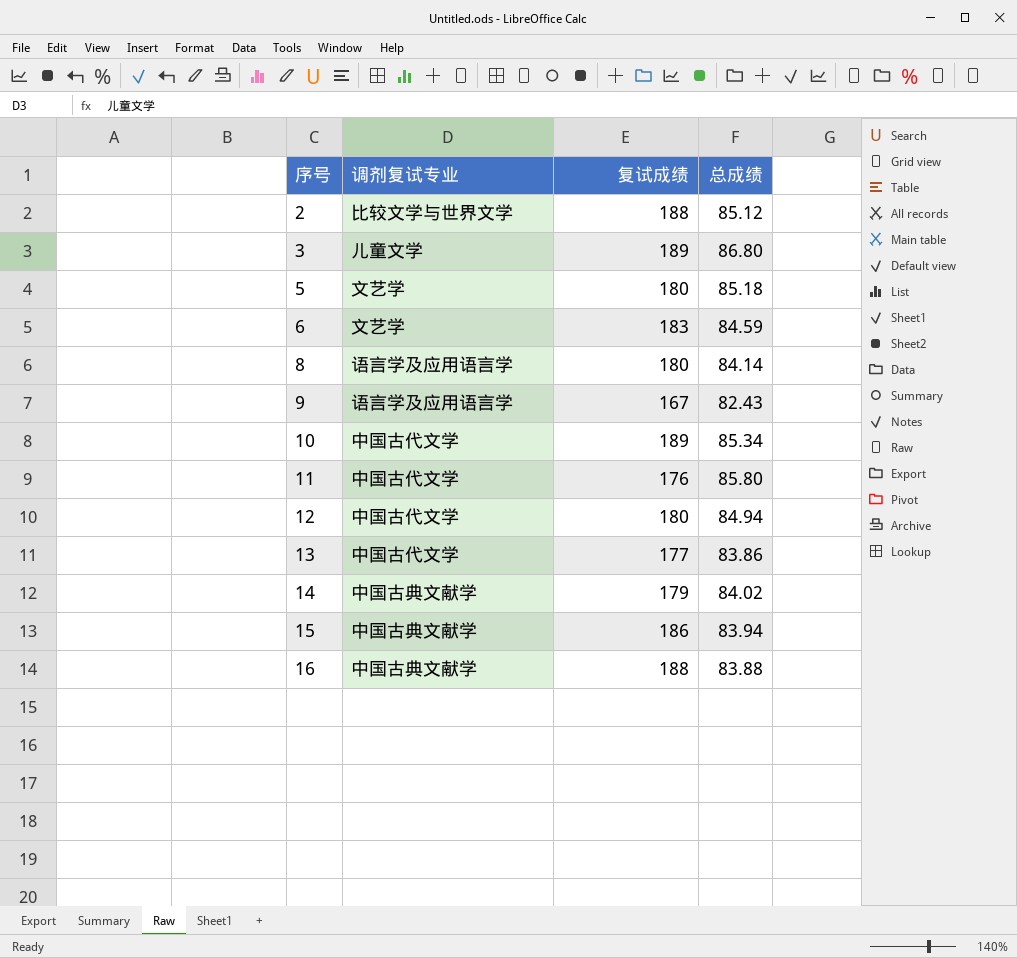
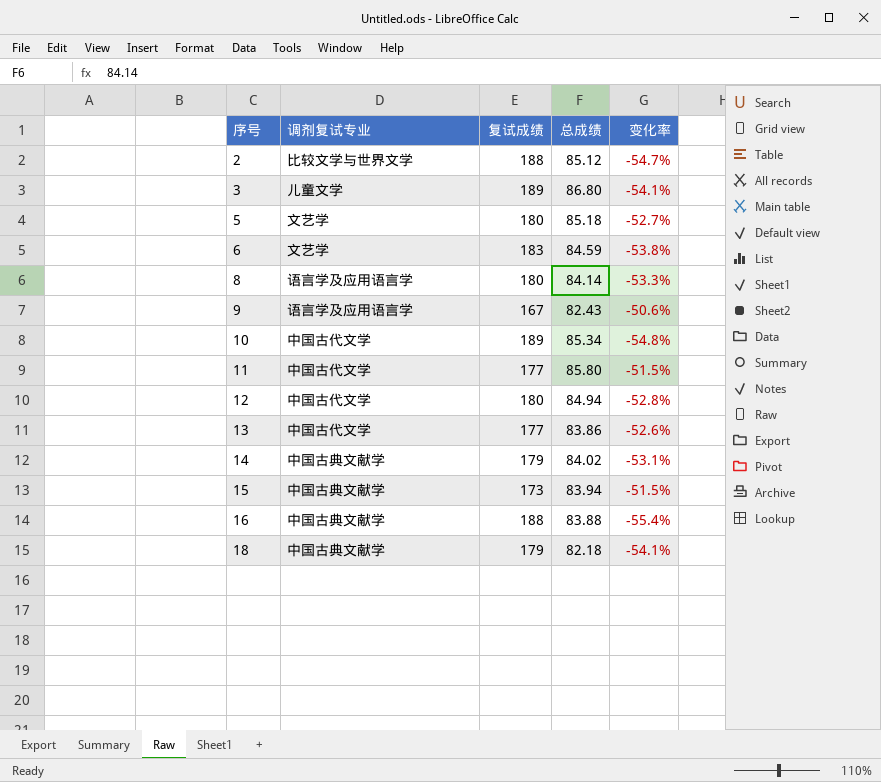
column 变化率 | formula: none -> ([总成绩] - [复试成绩]) / [复试成绩]
11 | 复试成绩: 176 -> 177
15 | 复试成绩: 186 -> 173
row 18: none -> 中国古典文献学 | 179 | 82.18 | -54.1%

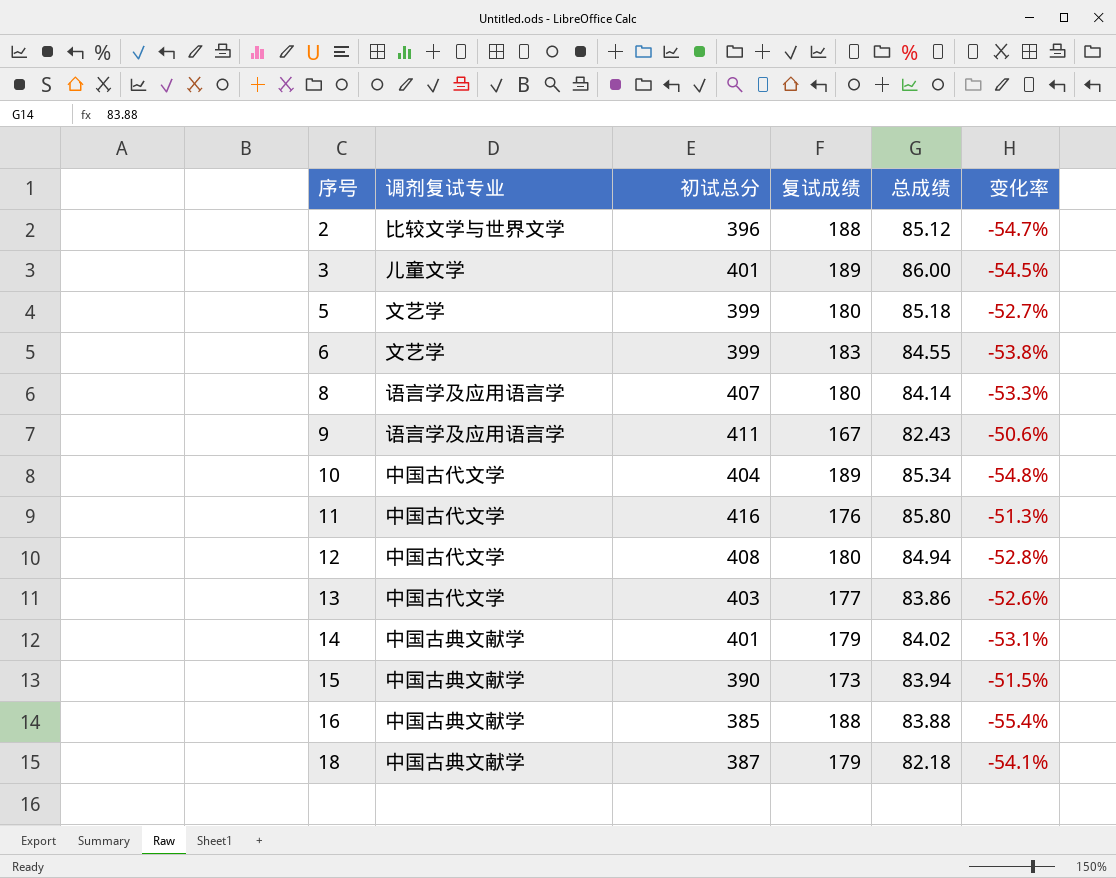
column 初试总分 | position: none -> 3
3 | 总成绩: 86.80 -> 86.00
3 | 变化率: -54.1% -> -54.5%
6 | 总成绩: 84.59 -> 84.55
11 | 复试成绩: 177 -> 176
11 | 变化率: -51.5% -> -51.3%

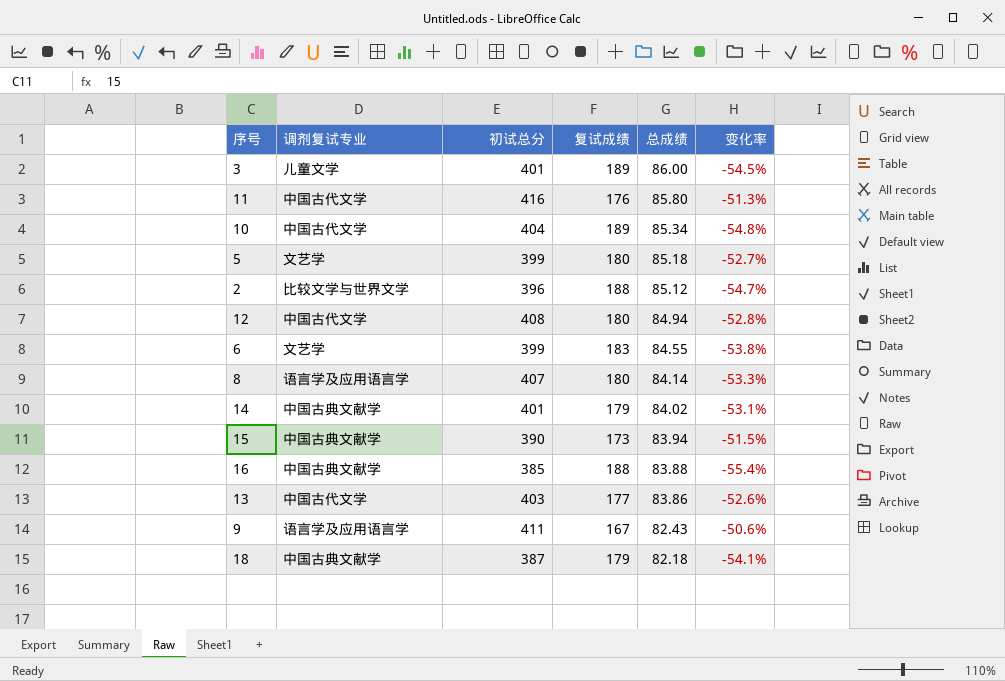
row order: 序号 ascending -> 总成绩 descending

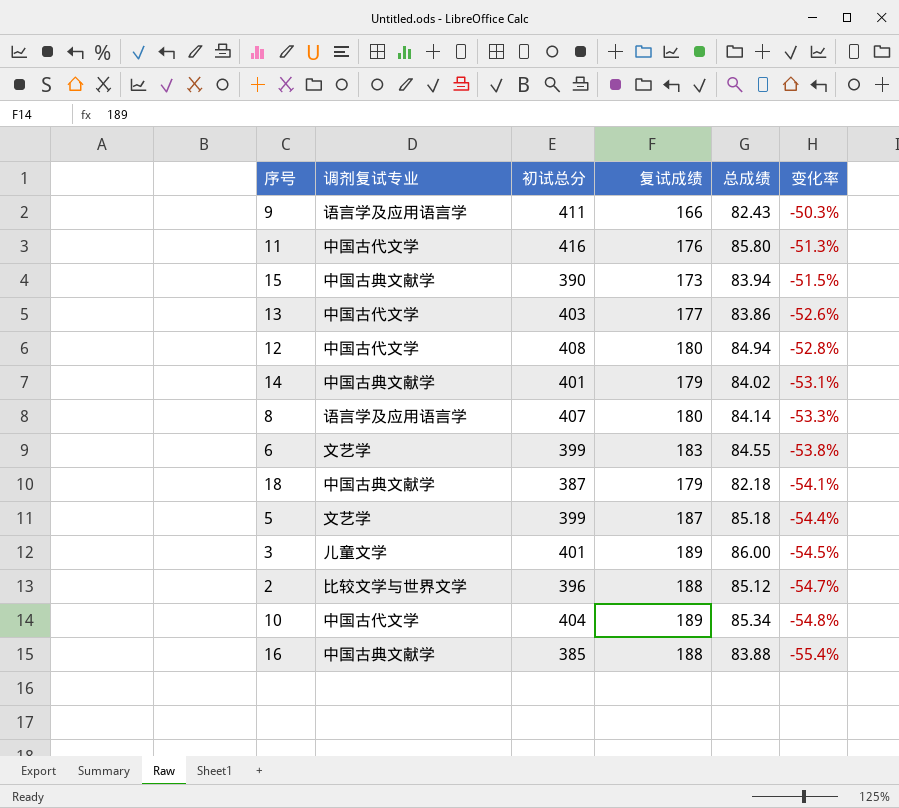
row order: 总成绩 descending -> 变化率 descending
9 | 复试成绩: 167 -> 166
9 | 变化率: -50.6% -> -50.3%
5 | 复试成绩: 180 -> 187
5 | 变化率: -52.7% -> -54.4%

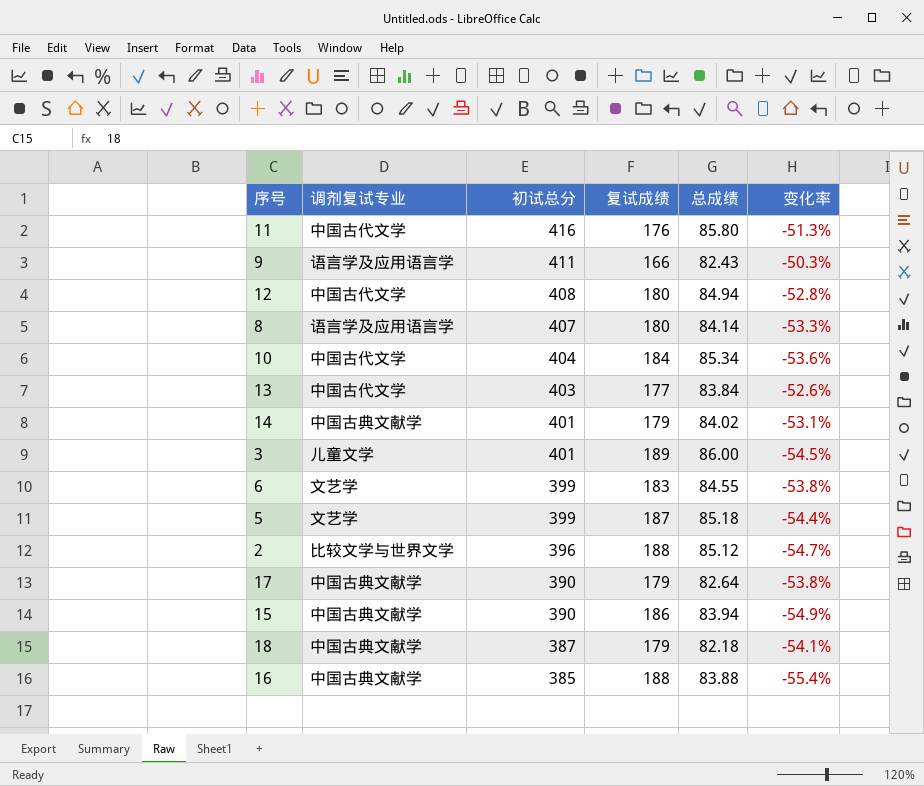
row order: 变化率 descending -> 初试总分 descending
10 | 复试成绩: 189 -> 184
10 | 变化率: -54.8% -> -53.6%
13 | 总成绩: 83.86 -> 83.84
row 17: none -> 中国古典文献学 | 390 | 179 | 82.64 | -53.8%
15 | 复试成绩: 173 -> 186
15 | 变化率: -51.5% -> -54.9%

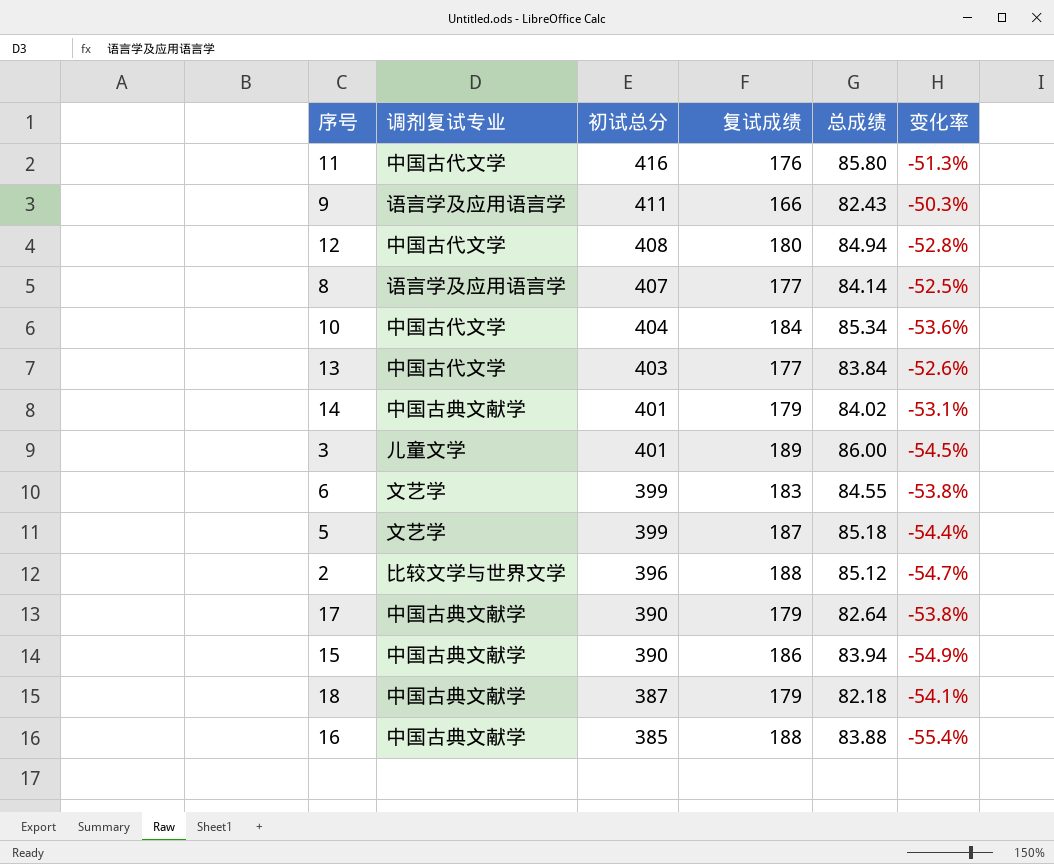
8 | 复试成绩: 180 -> 177
8 | 变化率: -53.3% -> -52.5%

